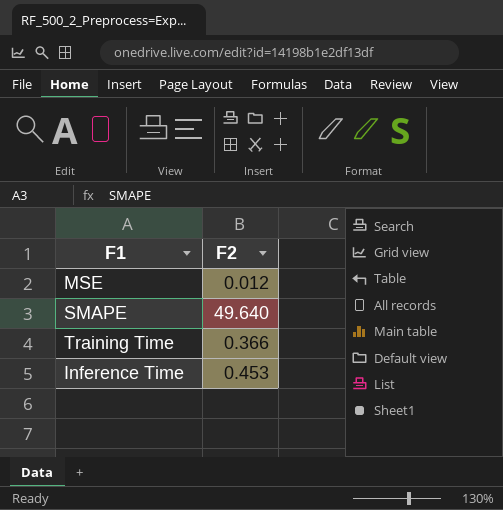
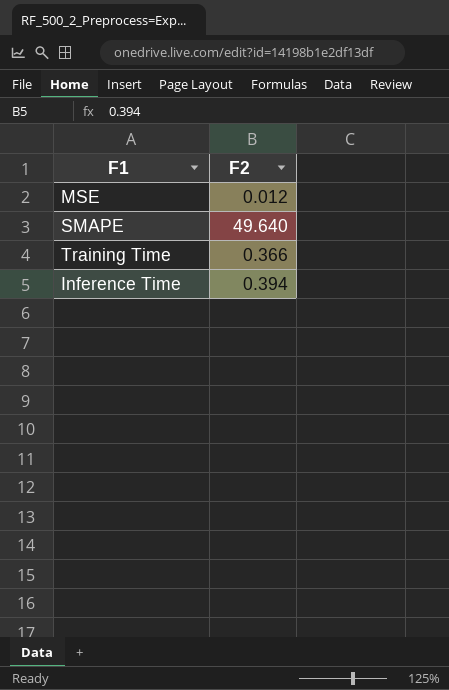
Inference Time | F2: 0.453 -> 0.394

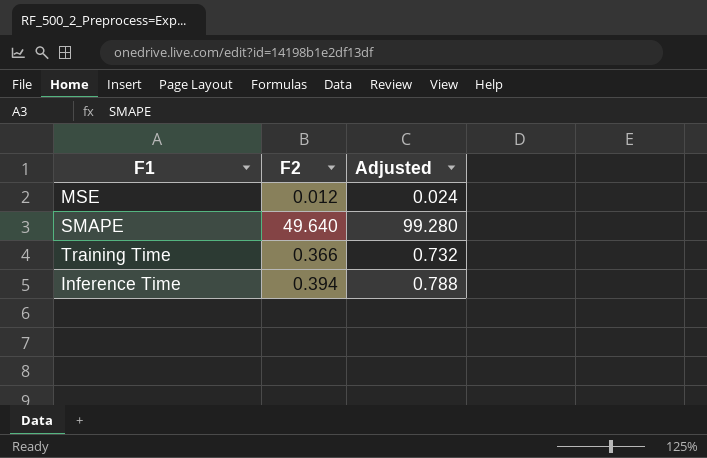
column Adjusted | formula: none -> [F2] * 2

